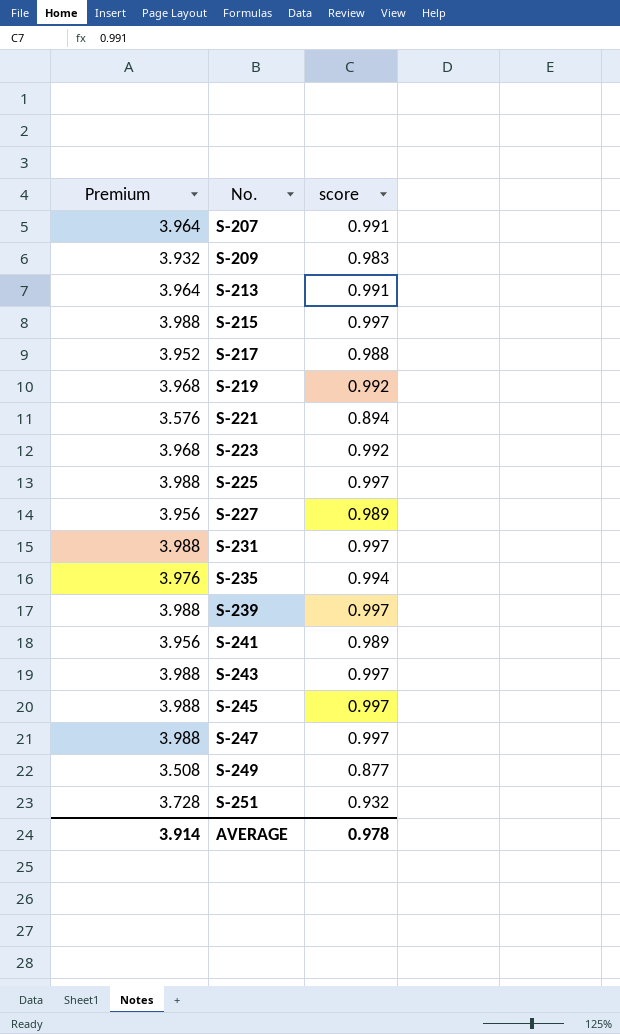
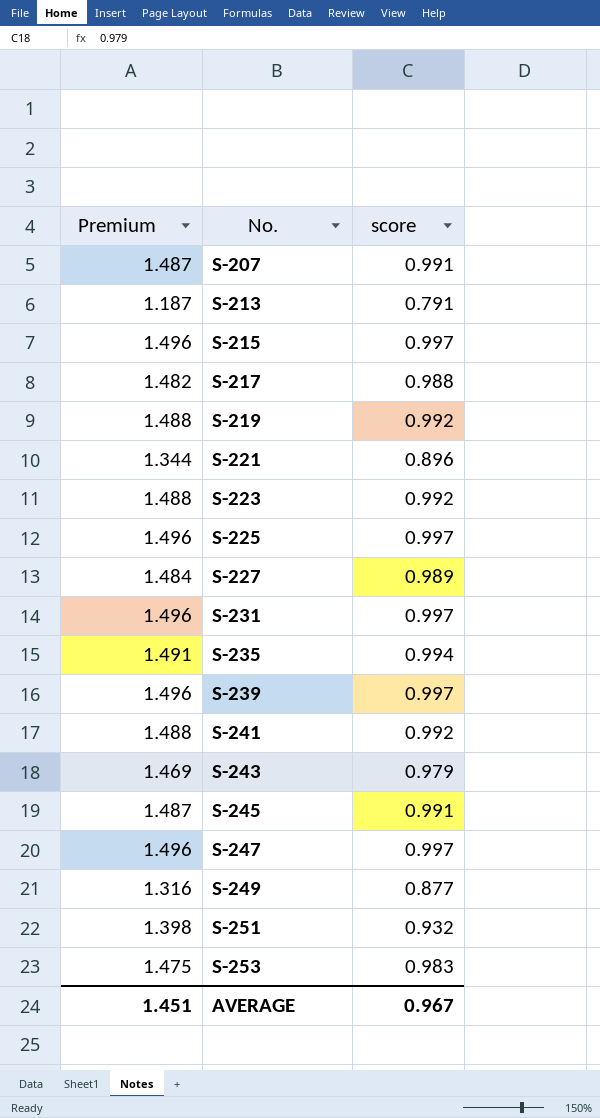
column Premium | formula: [score] * 4 -> [score] * 1.5
row S-209: 3.932 | 0.983 -> none
S-213 | score: 0.991 -> 0.791
S-221 | score: 0.894 -> 0.896
S-241 | score: 0.989 -> 0.992
S-243 | score: 0.997 -> 0.979
S-245 | score: 0.997 -> 0.991
row S-253: none -> 1.475 | 0.983
AVERAGE | Premium: 3.914 -> 1.451
AVERAGE | score: 0.978 -> 0.967

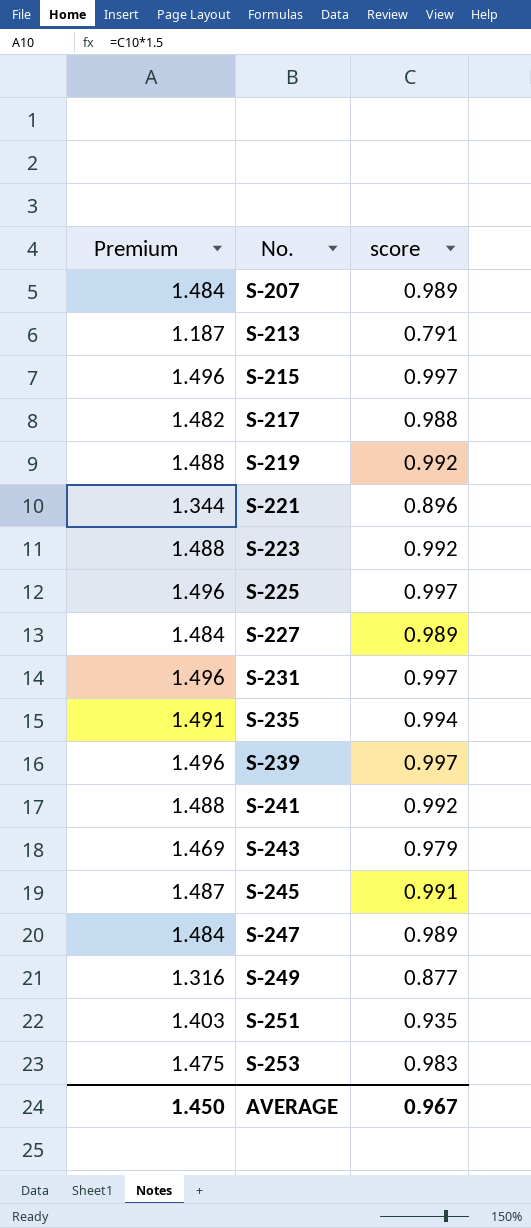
S-207 | Premium: 1.487 -> 1.484
S-207 | score: 0.991 -> 0.989
S-247 | Premium: 1.496 -> 1.484
S-247 | score: 0.997 -> 0.989
S-251 | Premium: 1.398 -> 1.403
S-251 | score: 0.932 -> 0.935
AVERAGE | Premium: 1.451 -> 1.450

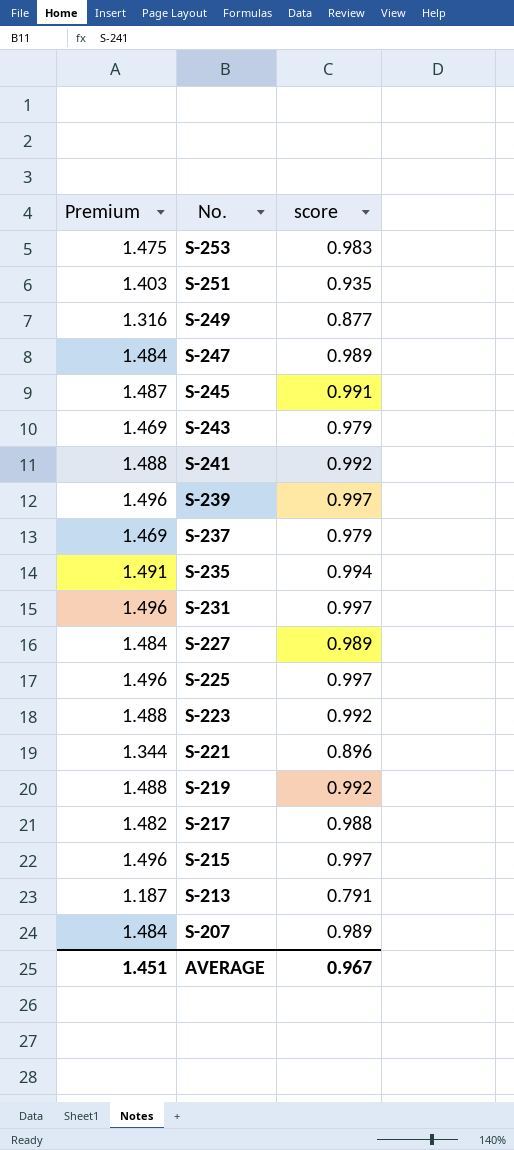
row order: No. ascending -> No. descending
row S-237: none -> 1.469 | 0.979
AVERAGE | Premium: 1.450 -> 1.451

